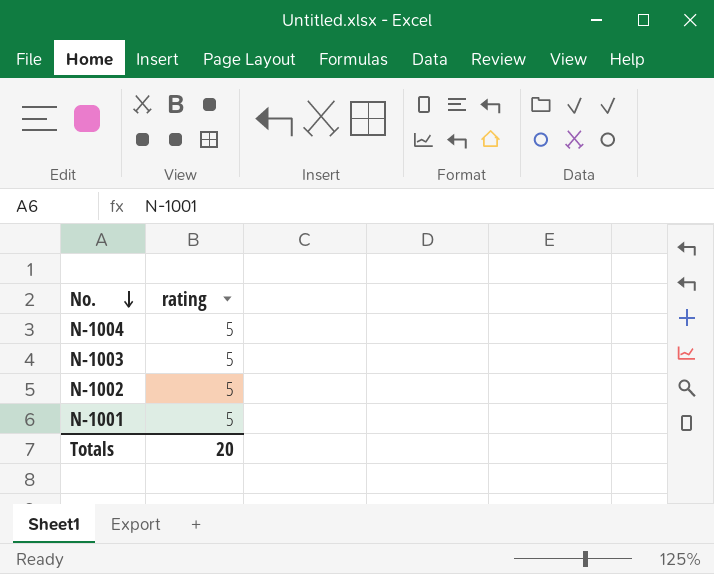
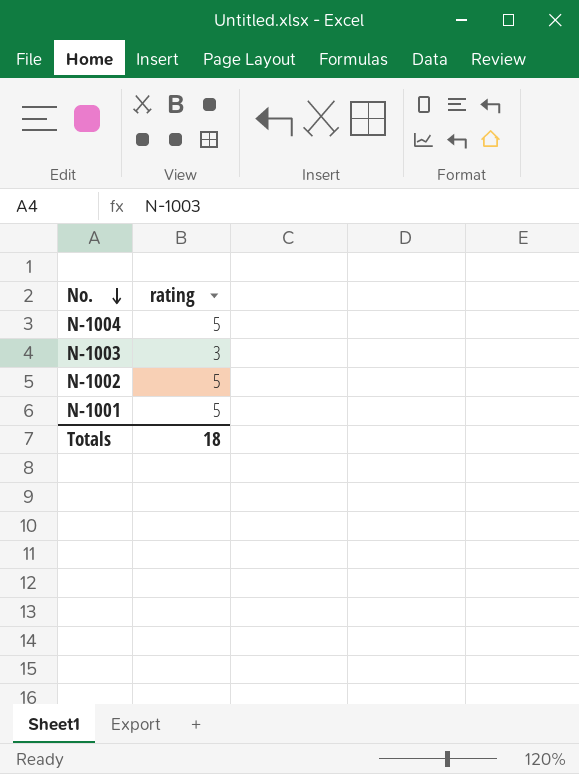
N-1003 | rating: 5 -> 3
Totals | rating: 20 -> 18

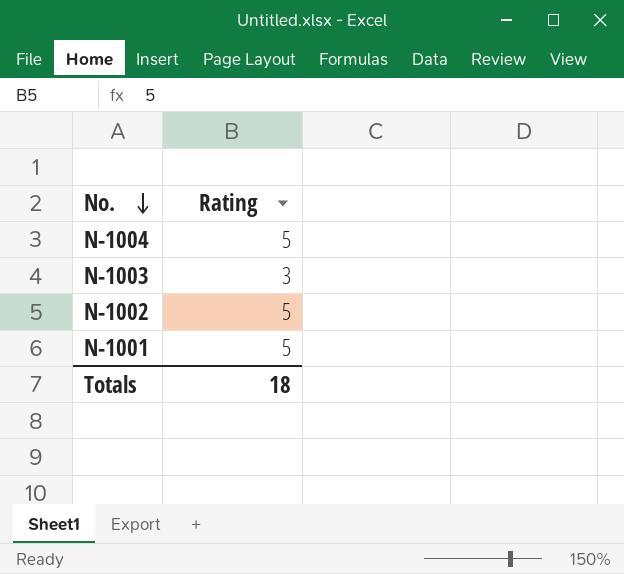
column name: rating -> Rating

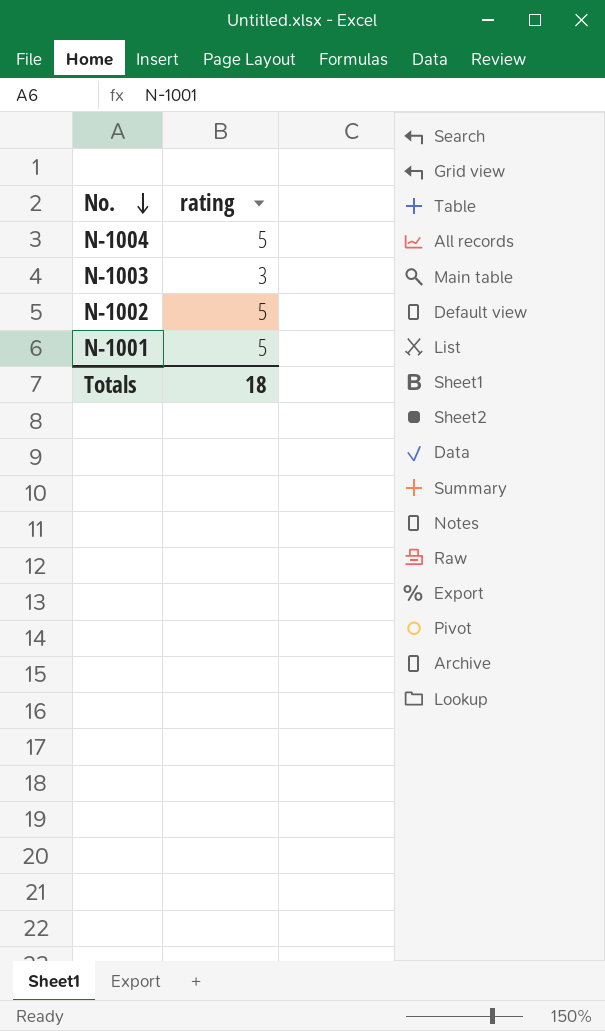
column name: Rating -> rating

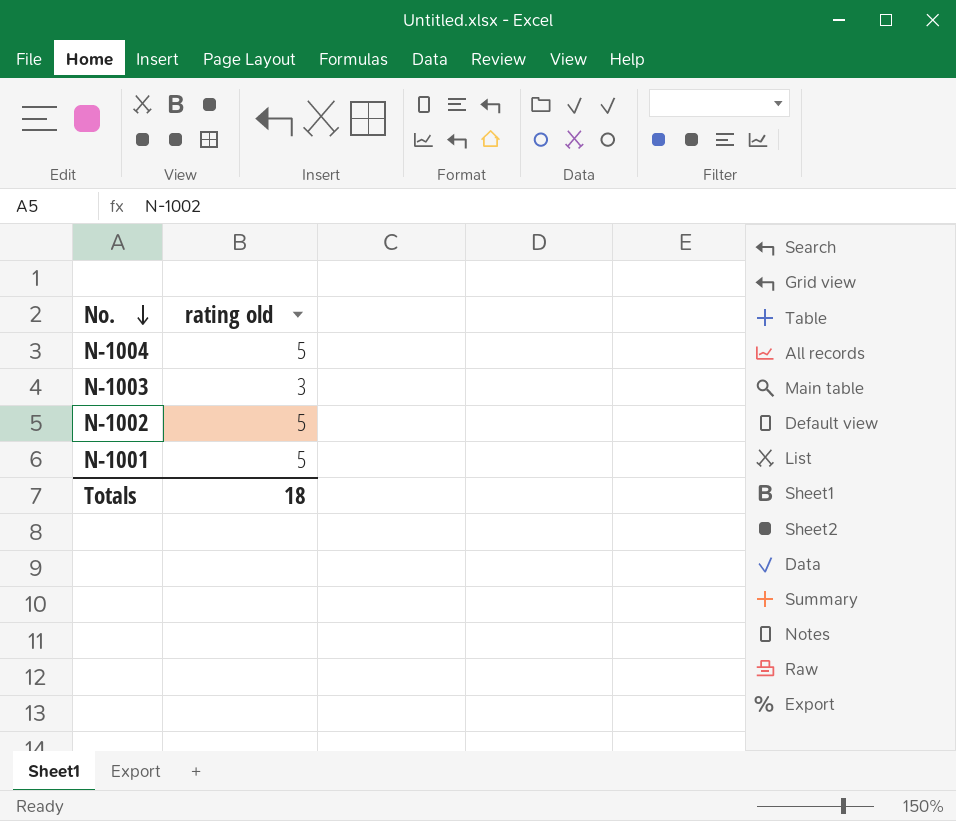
column name: rating -> rating old

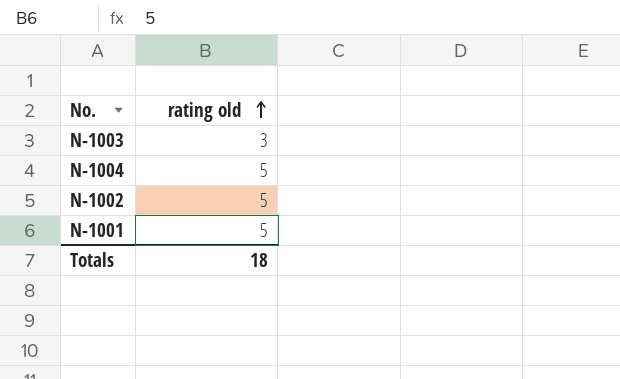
row order: No. descending -> rating old ascending

